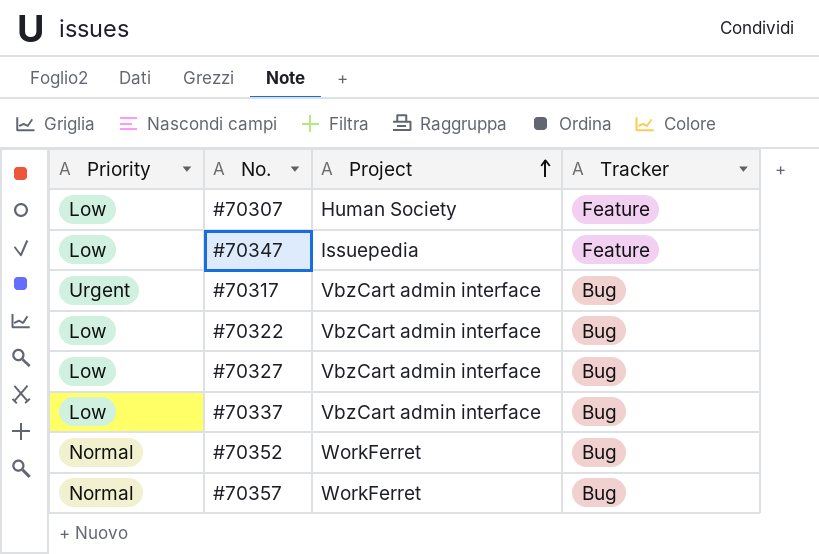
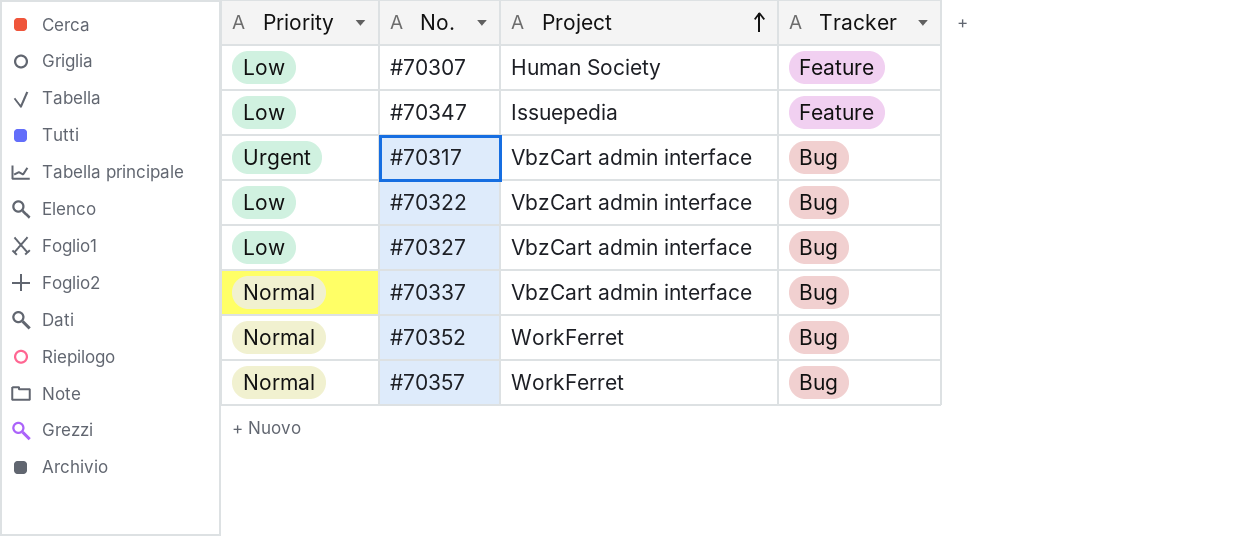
#70337 | Priority: Low -> Normal

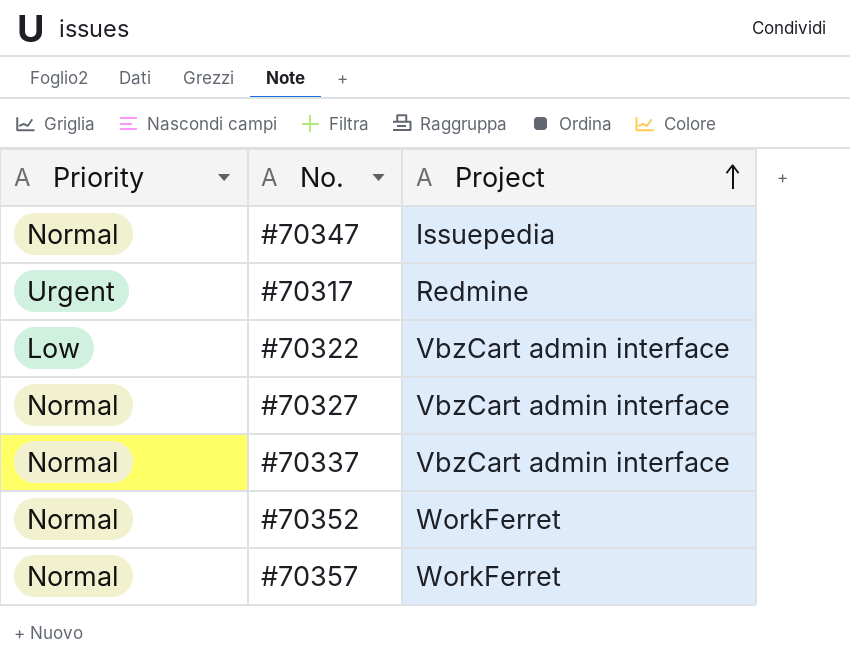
column Tracker | position: 4 -> none
row #70307: Low | Human Society | Feature -> none
#70347 | Priority: Low -> Normal
#70317 | Project: VbzCart admin interface -> Redmine
#70327 | Priority: Low -> Normal

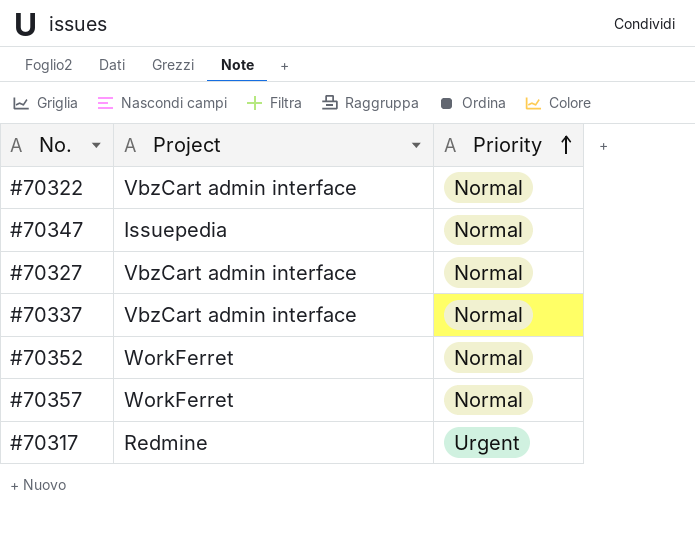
row order: Project ascending -> Priority ascending
column Priority | position: 1 -> 3
#70322 | Priority: Low -> Normal

